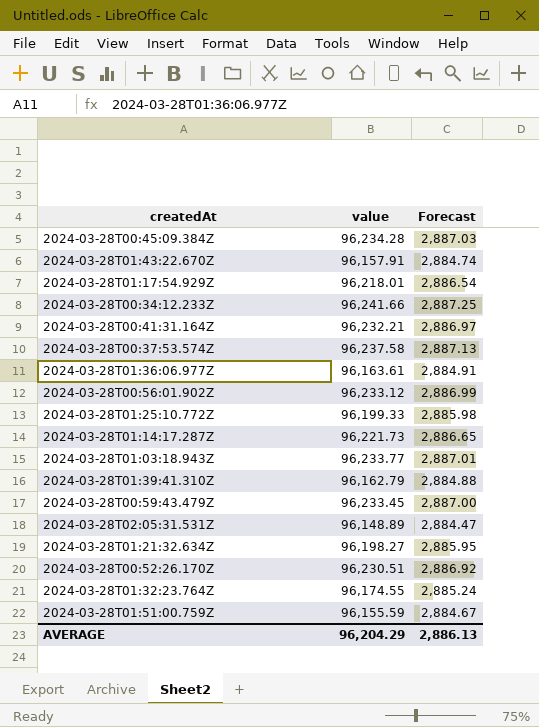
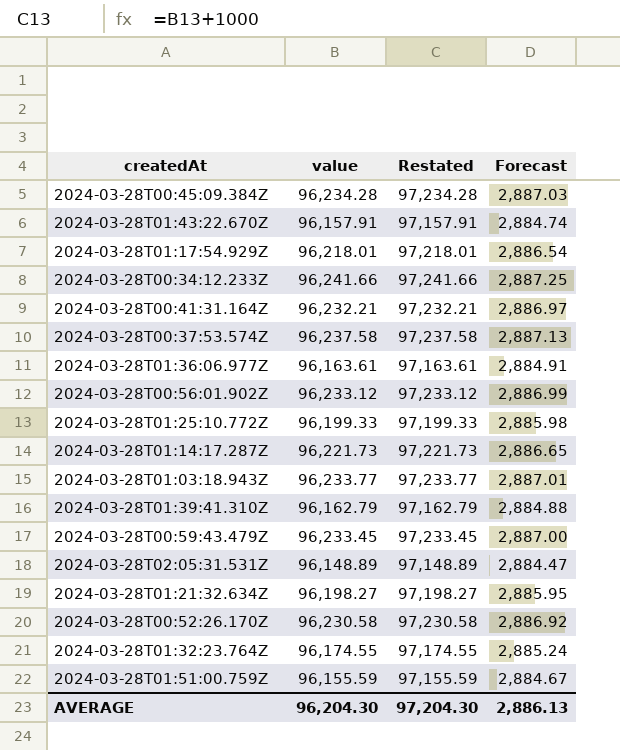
column Restated | formula: none -> [value] + 1000
2024-03-28T00:52:26.170Z | value: 96,230.51 -> 96,230.58
AVERAGE | value: 96,204.29 -> 96,204.30

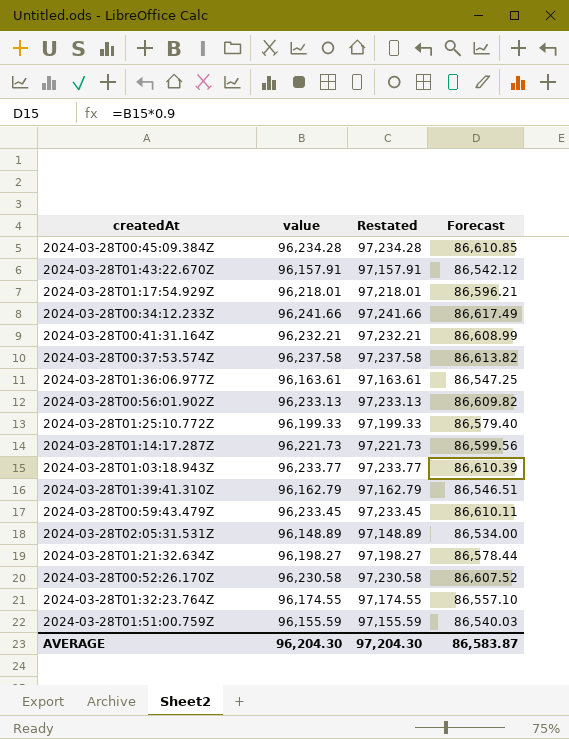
column Forecast | formula: [value] * 0.03 -> [value] * 0.9
2024-03-28T00:56:01.902Z | value: 96,233.12 -> 96,233.13
2024-03-28T00:56:01.902Z | Restated: 97,233.12 -> 97,233.13
AVERAGE | Forecast: 2,886.13 -> 86,583.87

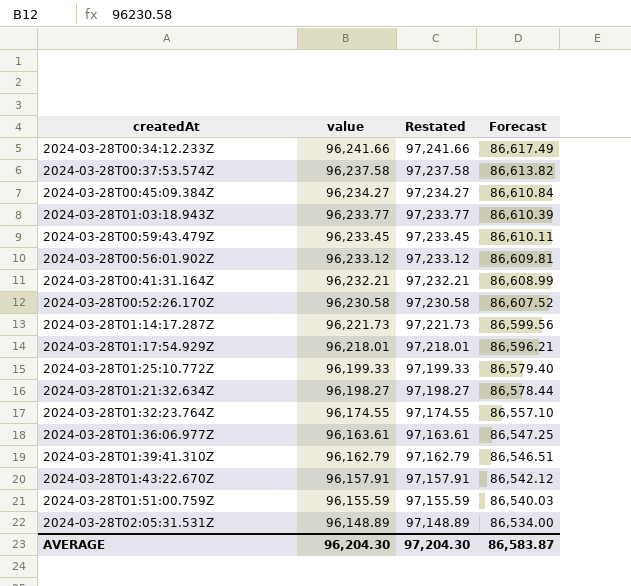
row order: none -> value descending
2024-03-28T00:45:09.384Z | value: 96,234.28 -> 96,234.27
2024-03-28T00:45:09.384Z | Restated: 97,234.28 -> 97,234.27
2024-03-28T00:45:09.384Z | Forecast: 86,610.85 -> 86,610.84
2024-03-28T00:56:01.902Z | value: 96,233.13 -> 96,233.12
2024-03-28T00:56:01.902Z | Restated: 97,233.13 -> 97,233.12
2024-03-28T00:56:01.902Z | Forecast: 86,609.82 -> 86,609.81

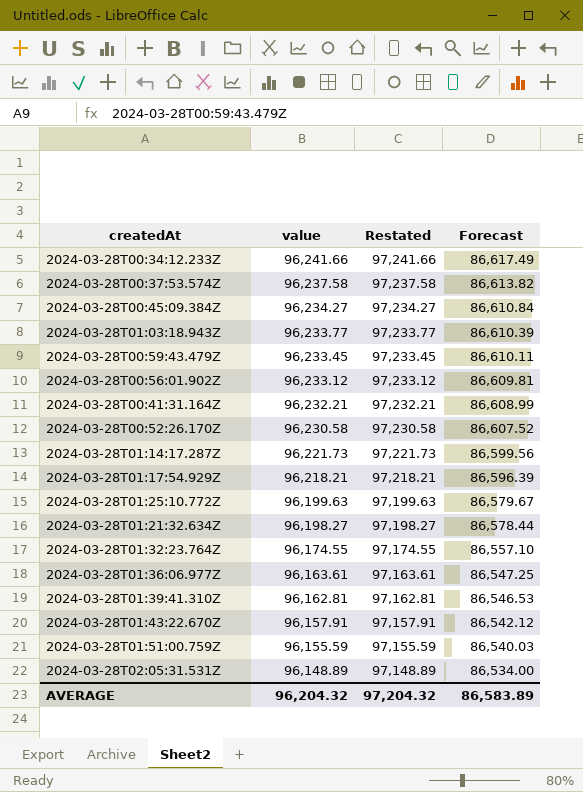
2024-03-28T01:17:54.929Z | value: 96,218.01 -> 96,218.21
2024-03-28T01:17:54.929Z | Restated: 97,218.01 -> 97,218.21
2024-03-28T01:17:54.929Z | Forecast: 86,596.21 -> 86,596.39
2024-03-28T01:25:10.772Z | value: 96,199.33 -> 96,199.63
2024-03-28T01:25:10.772Z | Restated: 97,199.33 -> 97,199.63
2024-03-28T01:25:10.772Z | Forecast: 86,579.40 -> 86,579.67
2024-03-28T01:39:41.310Z | value: 96,162.79 -> 96,162.81
2024-03-28T01:39:41.310Z | Restated: 97,162.79 -> 97,162.81
2024-03-28T01:39:41.310Z | Forecast: 86,546.51 -> 86,546.53
AVERAGE | value: 96,204.30 -> 96,204.32
AVERAGE | Restated: 97,204.30 -> 97,204.32
AVERAGE | Forecast: 86,583.87 -> 86,583.89

